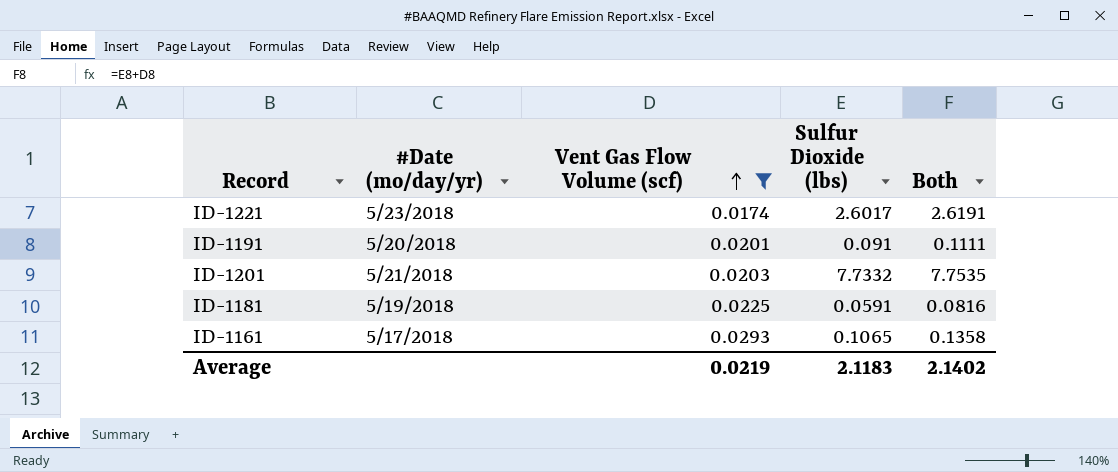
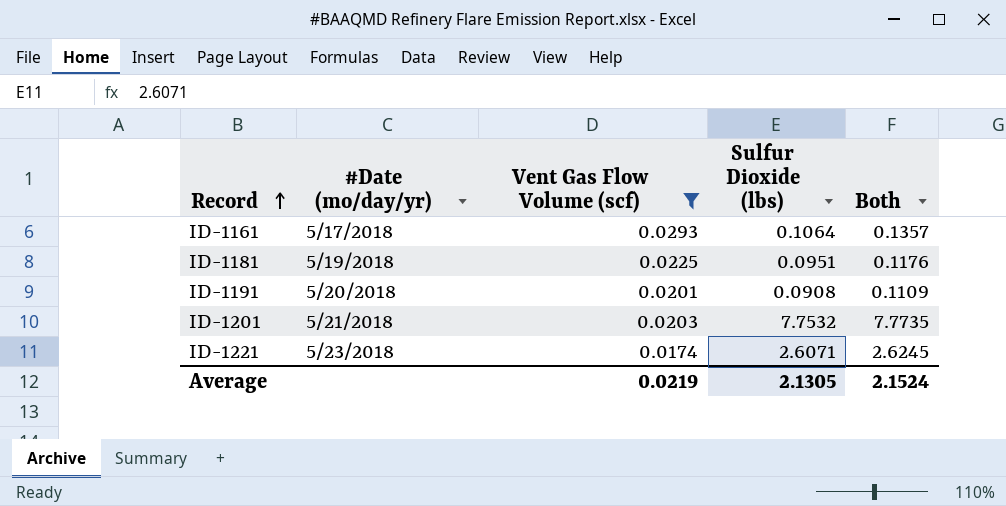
row order: Vent Gas Flow Volume (scf) ascending -> Record ascending
ID-1161 | Sulfur Dioxide (lbs): 0.1065 -> 0.1064
ID-1161 | Both: 0.1358 -> 0.1357
ID-1181 | Sulfur Dioxide (lbs): 0.0591 -> 0.0951
ID-1181 | Both: 0.0816 -> 0.1176
ID-1191 | Sulfur Dioxide (lbs): 0.091 -> 0.0908
ID-1191 | Both: 0.1111 -> 0.1109
ID-1201 | Sulfur Dioxide (lbs): 7.7332 -> 7.7532
ID-1201 | Both: 7.7535 -> 7.7735
ID-1221 | Sulfur Dioxide (lbs): 2.6017 -> 2.6071
ID-1221 | Both: 2.6191 -> 2.6245
Average | Sulfur Dioxide (lbs): 2.1183 -> 2.1305
Average | Both: 2.1402 -> 2.1524

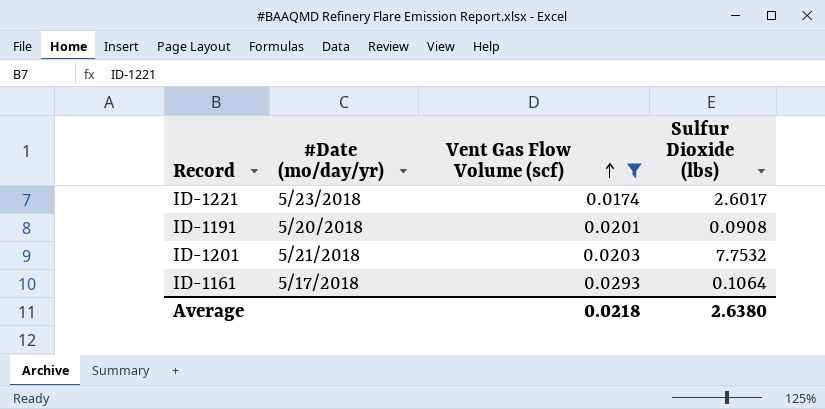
row order: Record ascending -> Vent Gas Flow Volume (scf) ascending
column Both | formula: [Vent Gas Flow Volume (scf)] + [Sulfur Dioxide (lbs)] -> none
row ID-1181: 5/19/2018 | 0.0225 | 0.0951 | 0.1176 -> none
ID-1221 | Sulfur Dioxide (lbs): 2.6071 -> 2.6017
Average | Vent Gas Flow Volume (scf): 0.0219 -> 0.0218
Average | Sulfur Dioxide (lbs): 2.1305 -> 2.6380

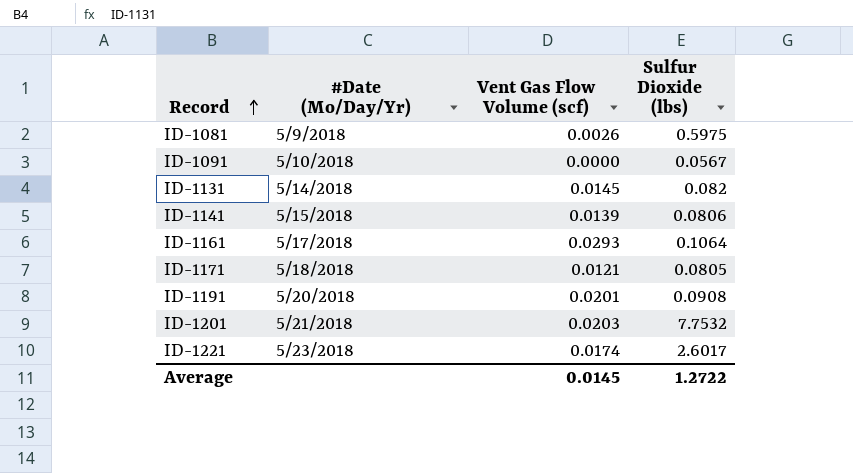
filter: Vent Gas Flow Volume (scf) >= 0.0174 -> none
row order: Vent Gas Flow Volume (scf) ascending -> Record ascending
column name: #Date (mo/day/yr) -> #Date (Mo/Day/Yr)
Average | Vent Gas Flow Volume (scf): 0.0218 -> 0.0145
Average | Sulfur Dioxide (lbs): 2.6380 -> 1.2722

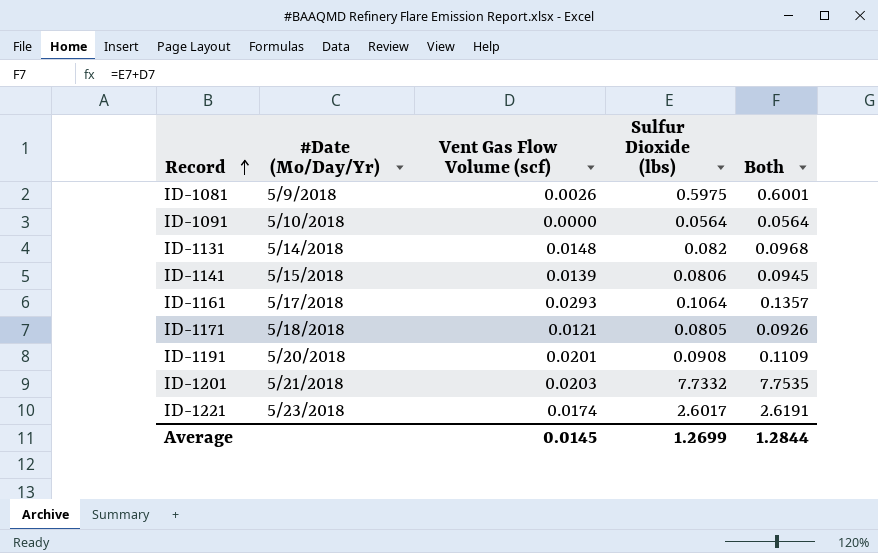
column Both | formula: none -> [Vent Gas Flow Volume (scf)] + [Sulfur Dioxide (lbs)]
ID-1091 | Sulfur Dioxide (lbs): 0.0567 -> 0.0564
ID-1131 | Vent Gas Flow Volume (scf): 0.0145 -> 0.0148
ID-1201 | Sulfur Dioxide (lbs): 7.7532 -> 7.7332
Average | Sulfur Dioxide (lbs): 1.2722 -> 1.2699

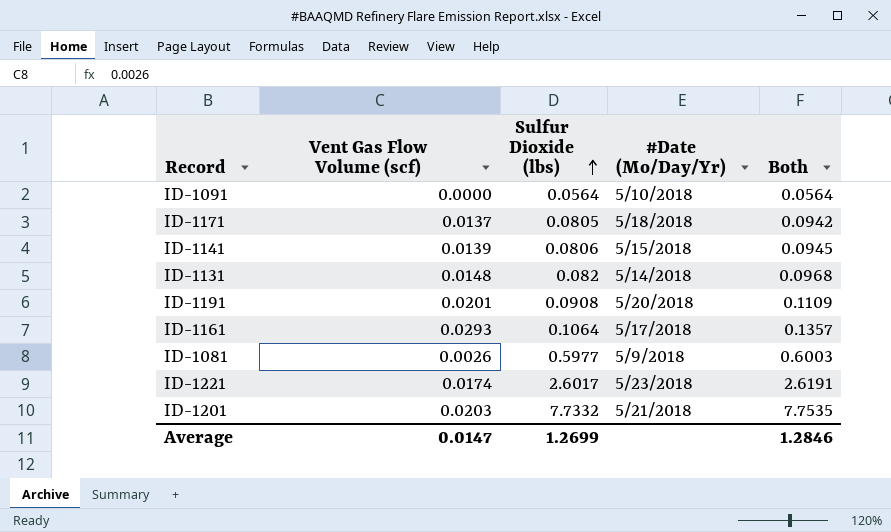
row order: Record ascending -> Sulfur Dioxide (lbs) ascending
column #Date (Mo/Day/Yr) | position: 2 -> 4
ID-1171 | Vent Gas Flow Volume (scf): 0.0121 -> 0.0137
ID-1171 | Both: 0.0926 -> 0.0942
ID-1081 | Sulfur Dioxide (lbs): 0.5975 -> 0.5977
ID-1081 | Both: 0.6001 -> 0.6003
Average | Vent Gas Flow Volume (scf): 0.0145 -> 0.0147
Average | Both: 1.2844 -> 1.2846

